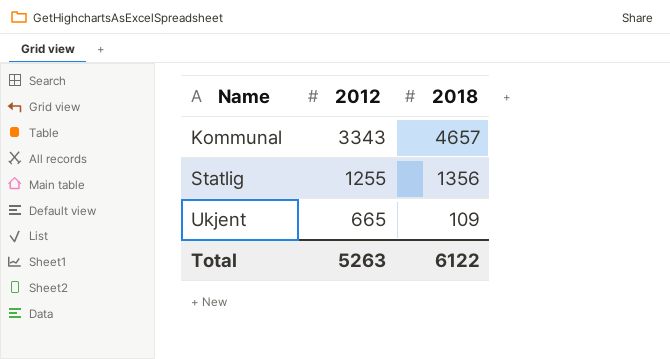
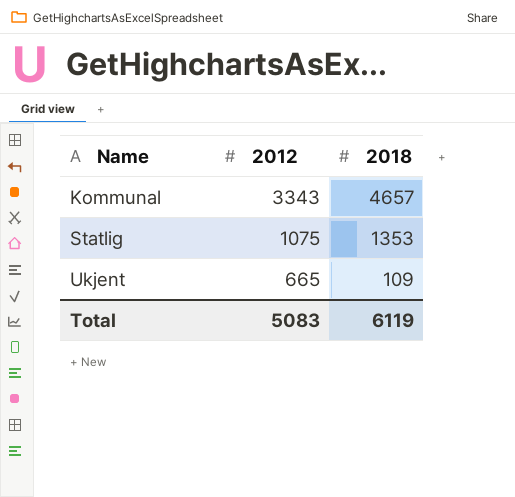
Statlig | 2012: 1255 -> 1075
Statlig | 2018: 1356 -> 1353
Total | 2012: 5263 -> 5083
Total | 2018: 6122 -> 6119

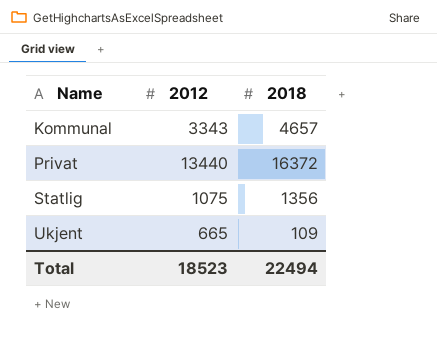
row Privat: none -> 13440 | 16372
Statlig | 2018: 1353 -> 1356
Total | 2012: 5083 -> 18523
Total | 2018: 6119 -> 22494

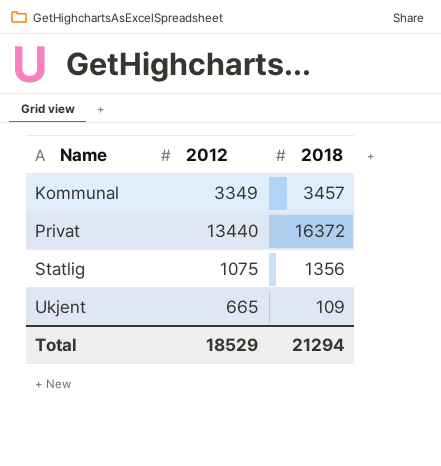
Kommunal | 2012: 3343 -> 3349
Kommunal | 2018: 4657 -> 3457
Total | 2012: 18523 -> 18529
Total | 2018: 22494 -> 21294

